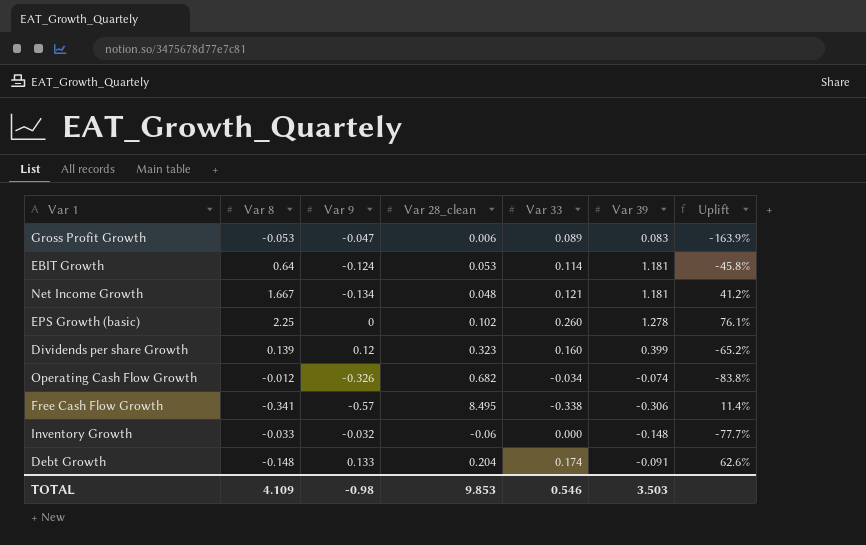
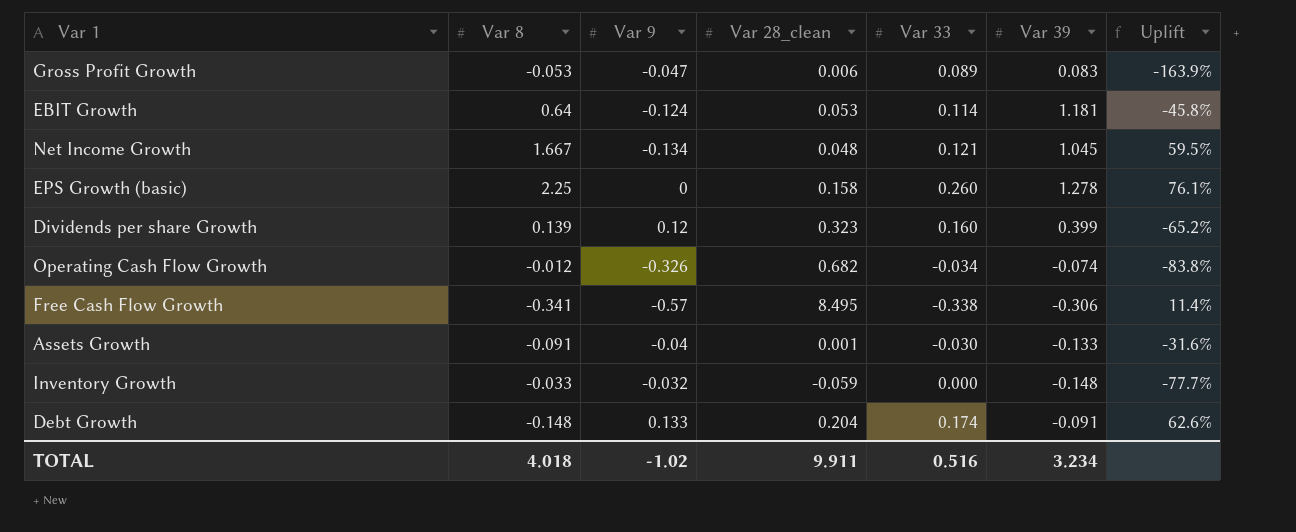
Net Income Growth | Var 39: 1.181 -> 1.045
Net Income Growth | Uplift: 41.2% -> 59.5%
EPS Growth (basic) | Var 28_clean: 0.102 -> 0.158
row Assets Growth: none -> -0.091 | -0.04 | 0.001 | -0.030 | -0.133 | -31.6%
Inventory Growth | Var 28_clean: -0.06 -> -0.059
TOTAL | Var 8: 4.109 -> 4.018
TOTAL | Var 9: -0.98 -> -1.02
TOTAL | Var 28_clean: 9.853 -> 9.911
TOTAL | Var 33: 0.546 -> 0.516
TOTAL | Var 39: 3.503 -> 3.234

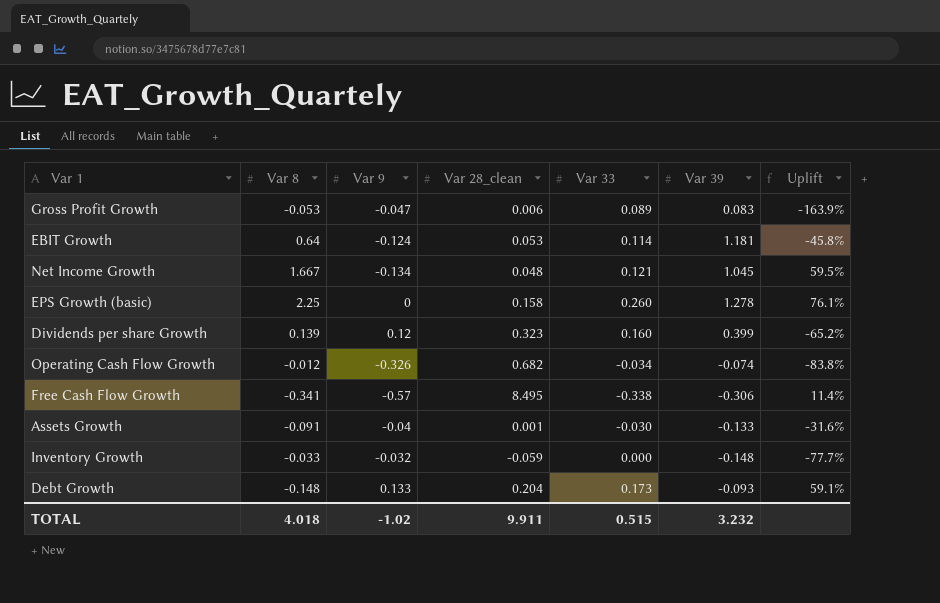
Debt Growth | Var 33: 0.174 -> 0.173
Debt Growth | Var 39: -0.091 -> -0.093
Debt Growth | Uplift: 62.6% -> 59.1%
TOTAL | Var 33: 0.516 -> 0.515
TOTAL | Var 39: 3.234 -> 3.232

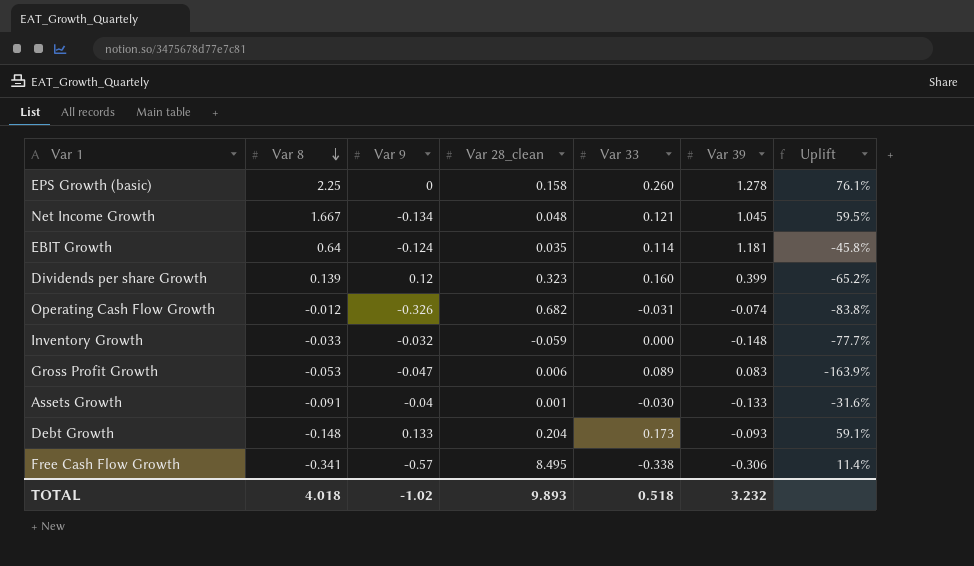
row order: none -> Var 8 descending
EBIT Growth | Var 28_clean: 0.053 -> 0.035
Operating Cash Flow Growth | Var 33: -0.034 -> -0.031
TOTAL | Var 28_clean: 9.911 -> 9.893
TOTAL | Var 33: 0.515 -> 0.518

